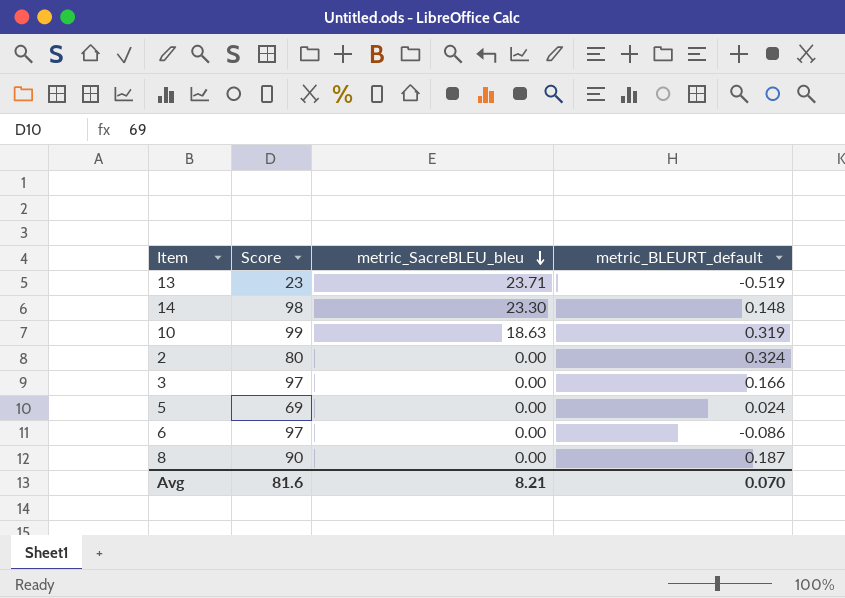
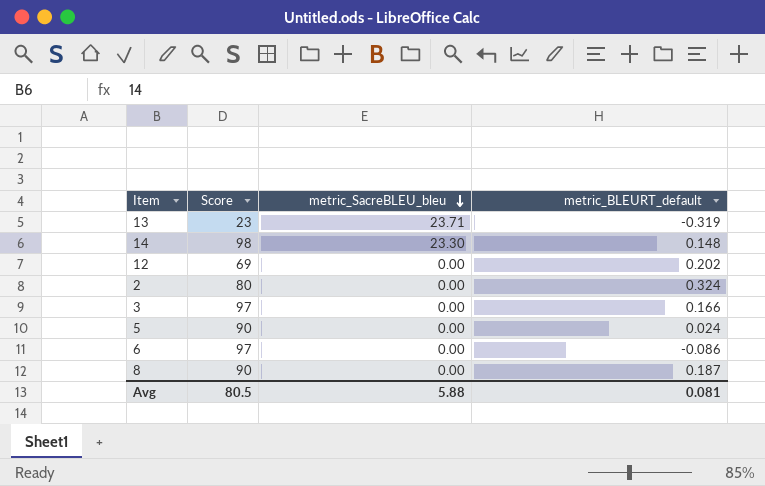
row 10: 99 | 18.63 | 0.319 -> none
13 | metric_BLEURT_default: -0.519 -> -0.319
row 12: none -> 69 | 0.00 | 0.202
5 | Score: 69 -> 90
Avg | Score: 81.6 -> 80.5
Avg | metric_SacreBLEU_bleu: 8.21 -> 5.88
Avg | metric_BLEURT_default: 0.070 -> 0.081

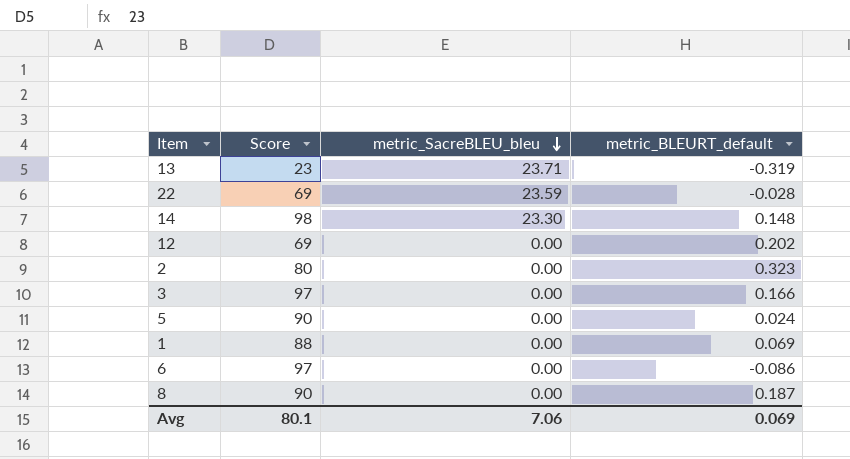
row 22: none -> 69 | 23.59 | -0.028
2 | metric_BLEURT_default: 0.324 -> 0.323
row 1: none -> 88 | 0.00 | 0.069
Avg | Score: 80.5 -> 80.1
Avg | metric_SacreBLEU_bleu: 5.88 -> 7.06
Avg | metric_BLEURT_default: 0.081 -> 0.069

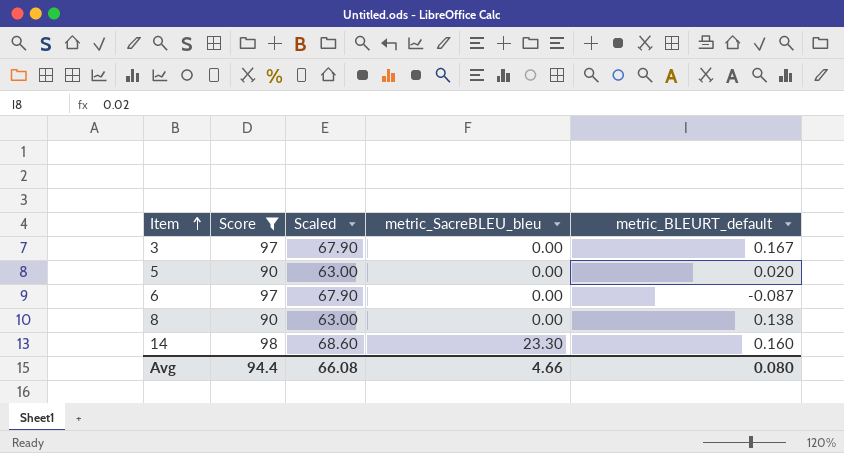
filter: none -> Score >= 90
row order: metric_SacreBLEU_bleu descending -> Item ascending
column Scaled | formula: none -> [Score] * 0.7
3 | metric_BLEURT_default: 0.166 -> 0.167
5 | metric_BLEURT_default: 0.024 -> 0.020
6 | metric_BLEURT_default: -0.086 -> -0.087
8 | metric_BLEURT_default: 0.187 -> 0.138
14 | metric_BLEURT_default: 0.148 -> 0.160
Avg | Score: 80.1 -> 94.4
Avg | metric_SacreBLEU_bleu: 7.06 -> 4.66
Avg | metric_BLEURT_default: 0.069 -> 0.080

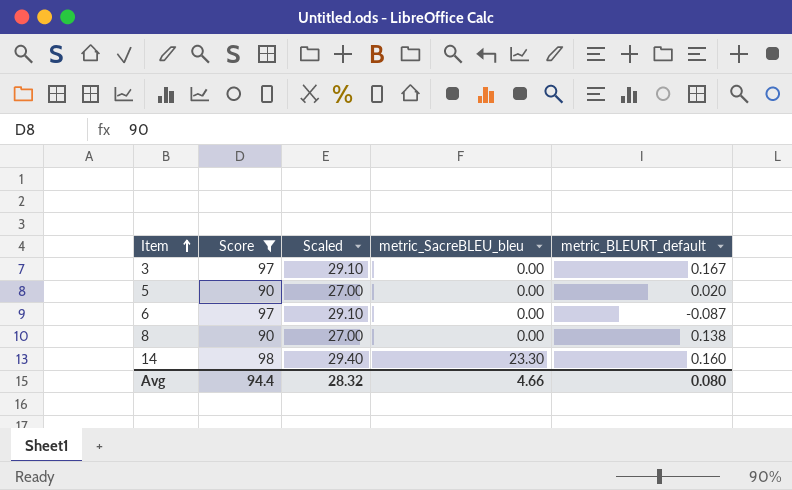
column Scaled | formula: [Score] * 0.7 -> [Score] * 0.3
Avg | Scaled: 66.08 -> 28.32

